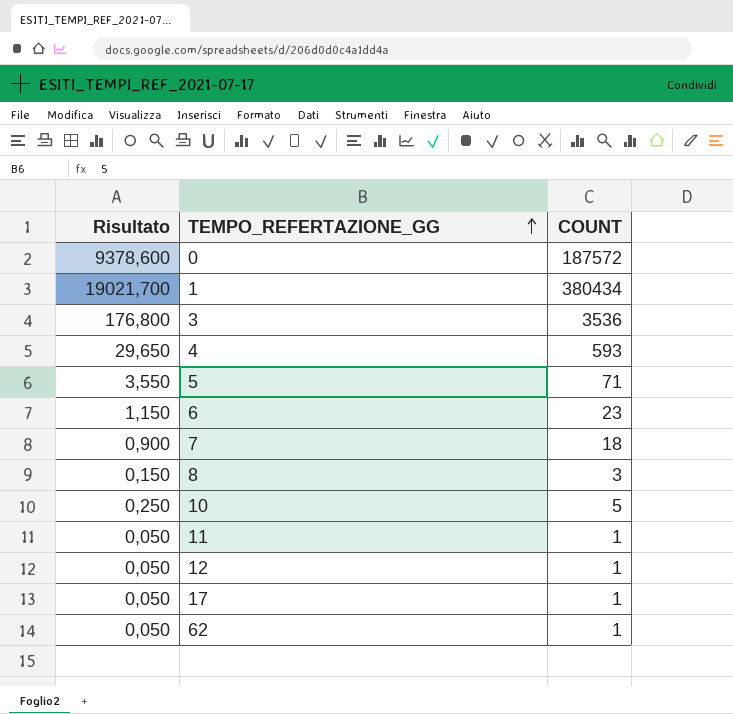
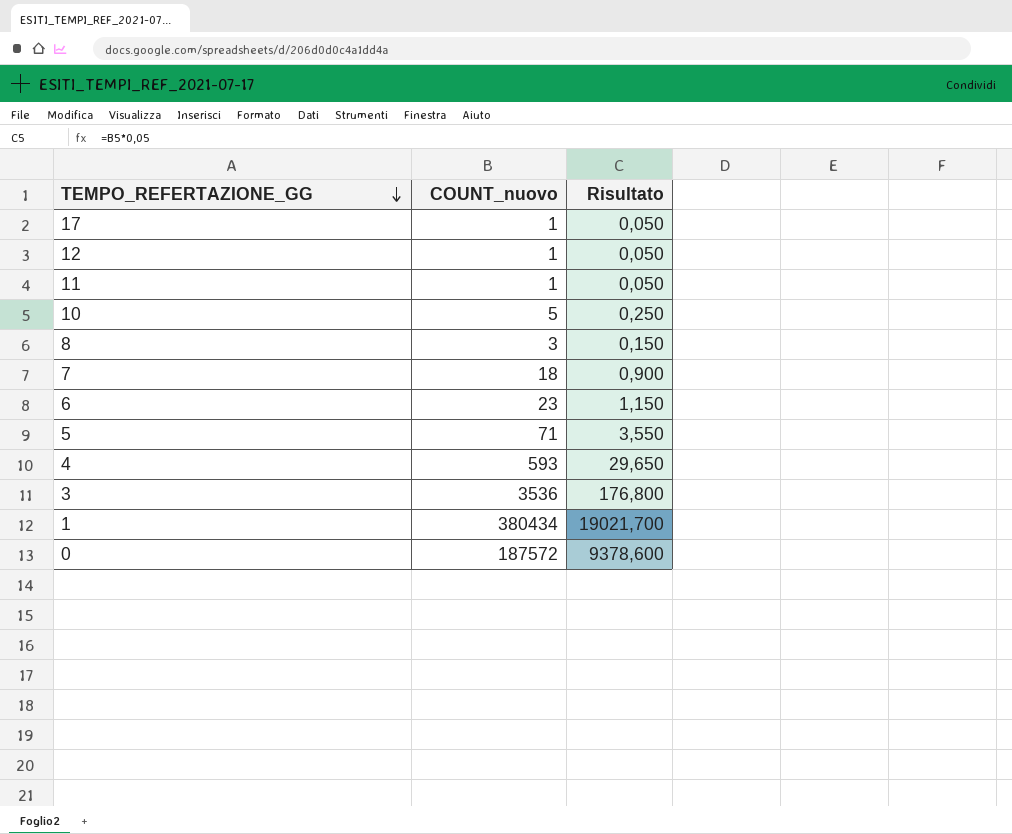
row order: TEMPO_REFERTAZIONE_GG ascending -> TEMPO_REFERTAZIONE_GG descending
column name: COUNT -> COUNT_nuovo
column Risultato | position: 1 -> 3
row 62: 0,050 | 1 -> none

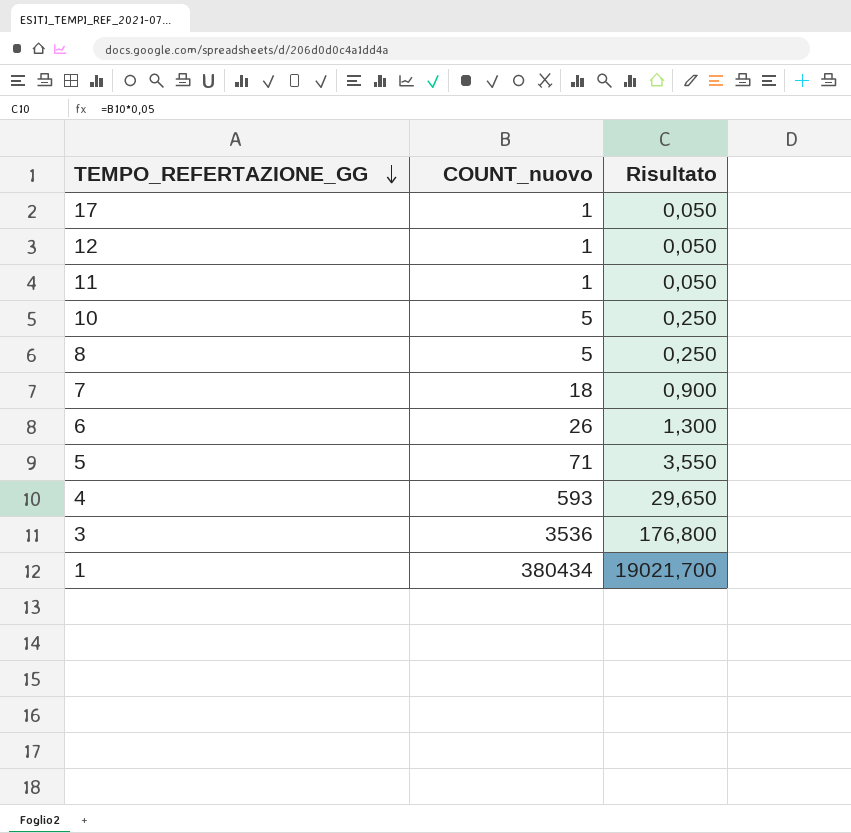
row 0: 187572 | 9378,600 -> none
8 | COUNT_nuovo: 3 -> 5
8 | Risultato: 0,150 -> 0,250
6 | COUNT_nuovo: 23 -> 26
6 | Risultato: 1,150 -> 1,300

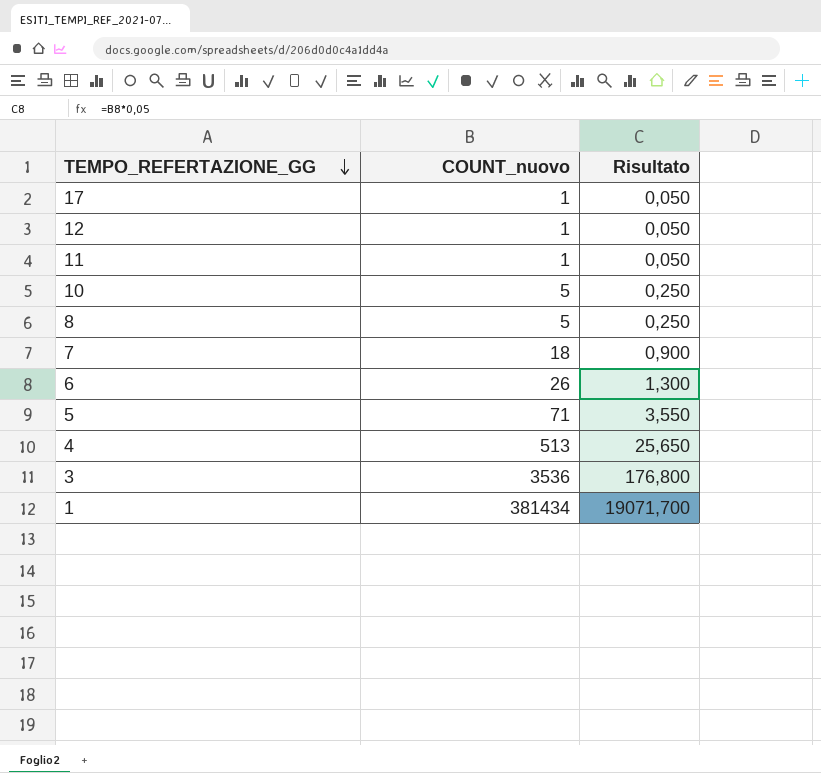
4 | COUNT_nuovo: 593 -> 513
4 | Risultato: 29,650 -> 25,650
1 | COUNT_nuovo: 380434 -> 381434
1 | Risultato: 19021,700 -> 19071,700

